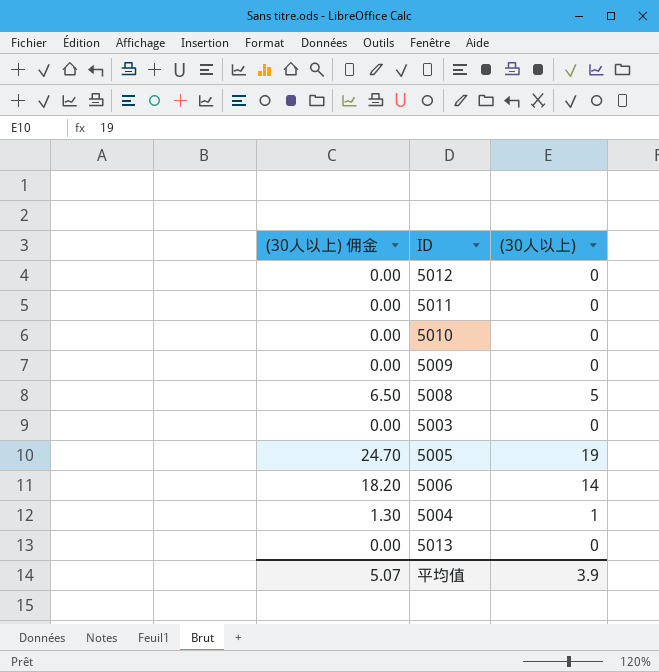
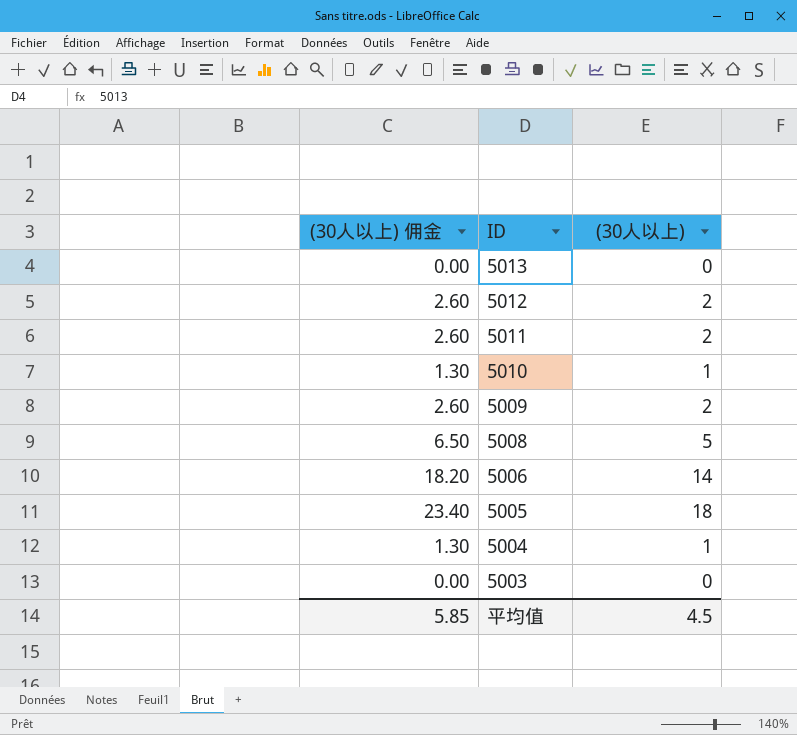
row order: none -> ID descending
5012 | (30人以上) 佣金: 0.00 -> 2.60
5012 | (30人以上): 0 -> 2
5011 | (30人以上) 佣金: 0.00 -> 2.60
5011 | (30人以上): 0 -> 2
5010 | (30人以上) 佣金: 0.00 -> 1.30
5010 | (30人以上): 0 -> 1
5009 | (30人以上) 佣金: 0.00 -> 2.60
5009 | (30人以上): 0 -> 2
5005 | (30人以上) 佣金: 24.70 -> 23.40
5005 | (30人以上): 19 -> 18
平均值 | (30人以上) 佣金: 5.07 -> 5.85
平均值 | (30人以上): 3.9 -> 4.5

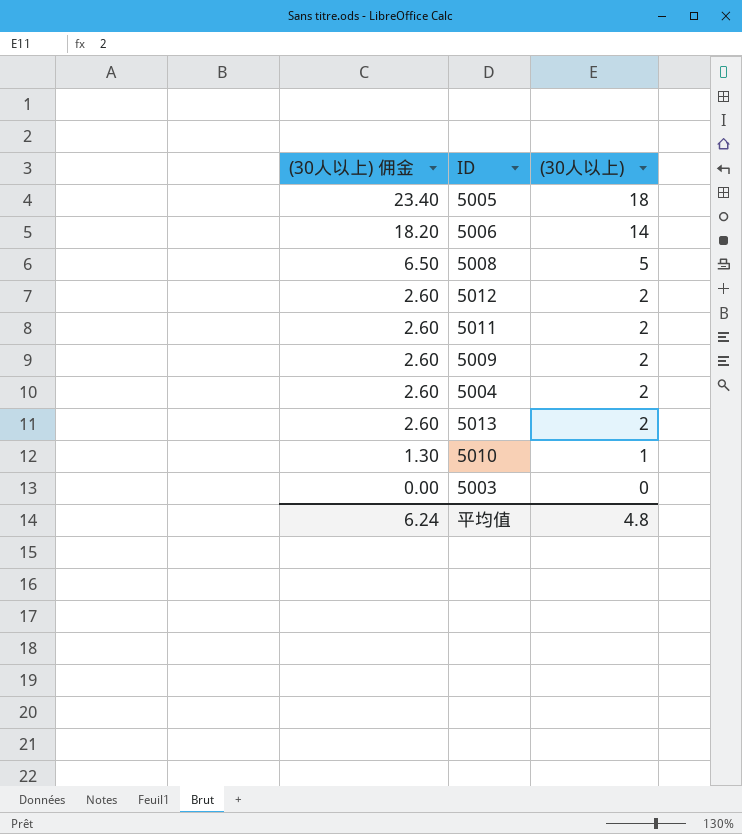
row order: ID descending -> (30人以上) 佣金 descending
5004 | (30人以上) 佣金: 1.30 -> 2.60
5004 | (30人以上): 1 -> 2
5013 | (30人以上) 佣金: 0.00 -> 2.60
5013 | (30人以上): 0 -> 2
平均值 | (30人以上) 佣金: 5.85 -> 6.24
平均值 | (30人以上): 4.5 -> 4.8

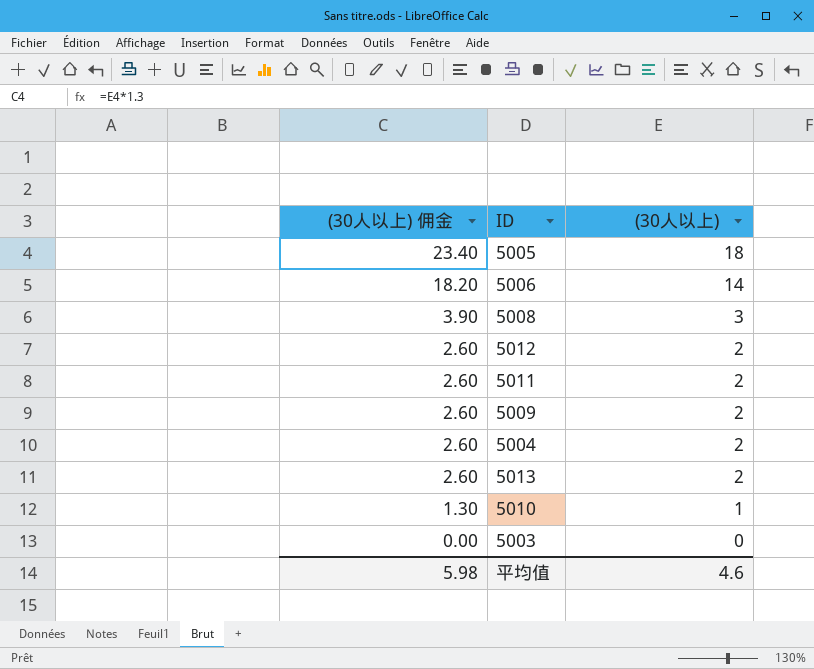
5008 | (30人以上) 佣金: 6.50 -> 3.90
5008 | (30人以上): 5 -> 3
平均值 | (30人以上) 佣金: 6.24 -> 5.98
平均值 | (30人以上): 4.8 -> 4.6

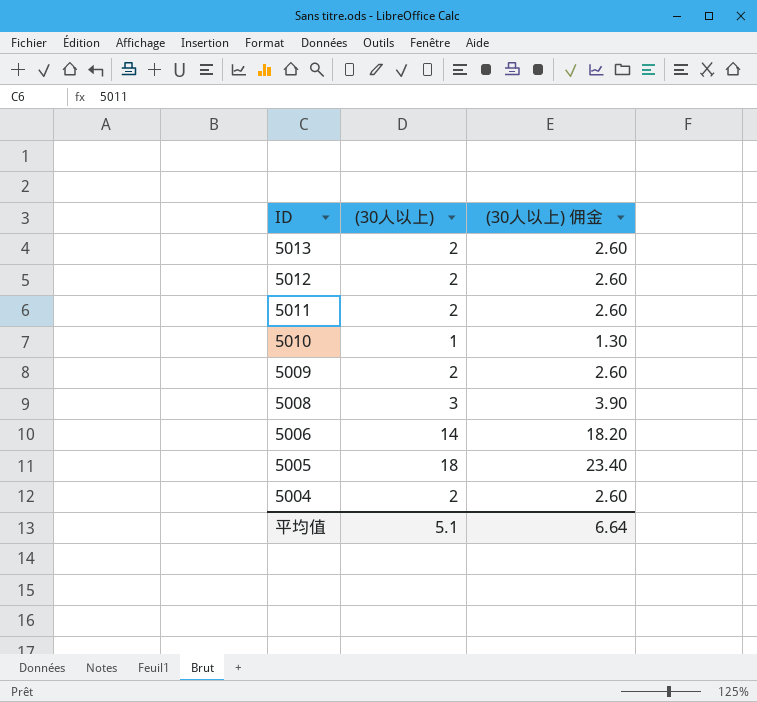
row order: (30人以上) 佣金 descending -> ID descending
column (30人以上) 佣金 | position: 1 -> 3
row 5003: 0.00 | 0 -> none
平均值 | (30人以上): 4.6 -> 5.1
平均值 | (30人以上) 佣金: 5.98 -> 6.64

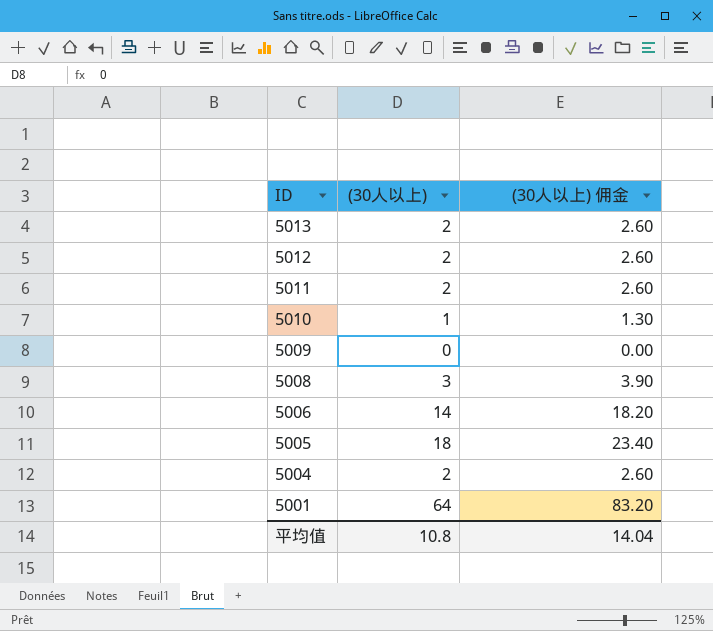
5009 | (30人以上): 2 -> 0
5009 | (30人以上) 佣金: 2.60 -> 0.00
row 5001: none -> 64 | 83.20
平均值 | (30人以上): 5.1 -> 10.8
平均值 | (30人以上) 佣金: 6.64 -> 14.04

